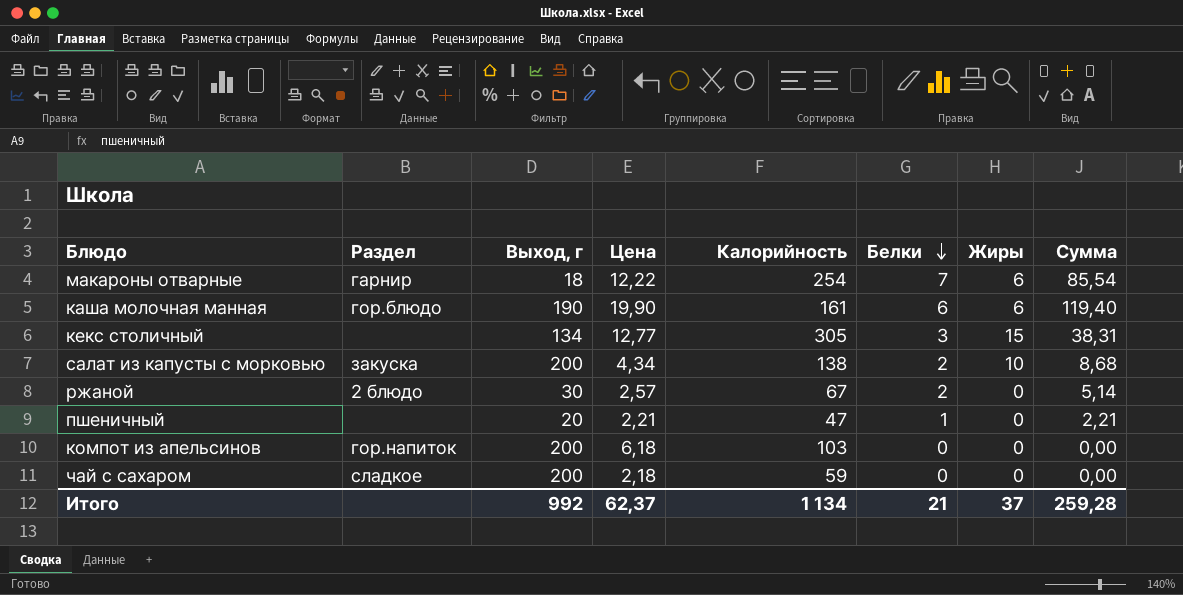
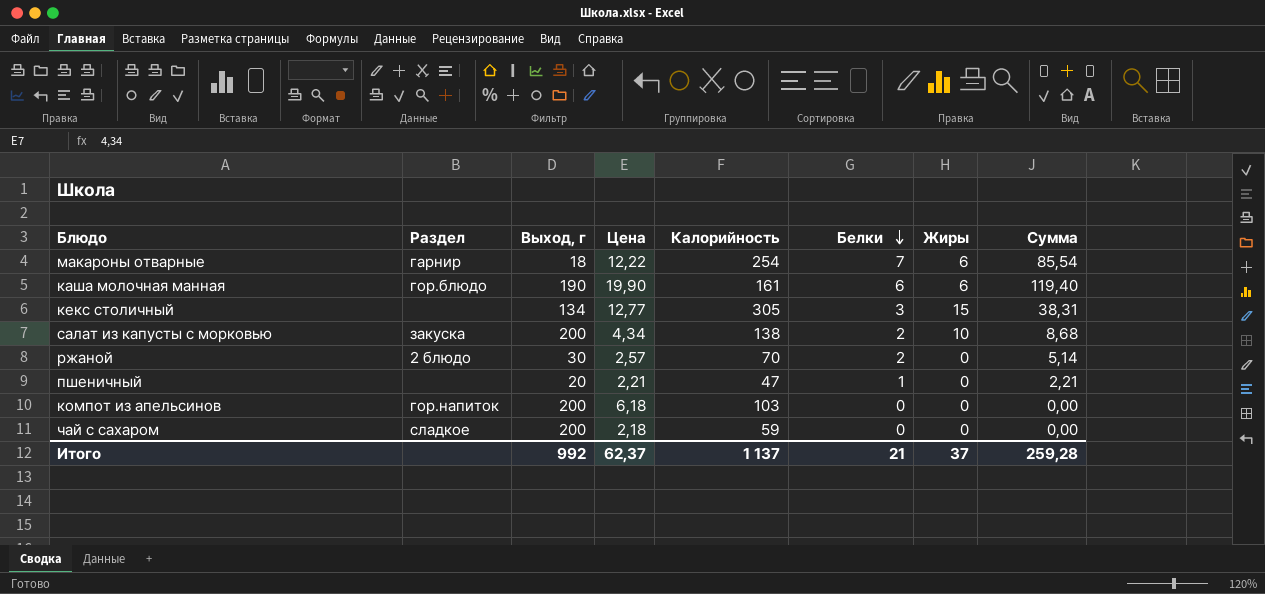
ржаной | Калорийность: 67 -> 70
Итого | Калорийность: 1 134 -> 1 137

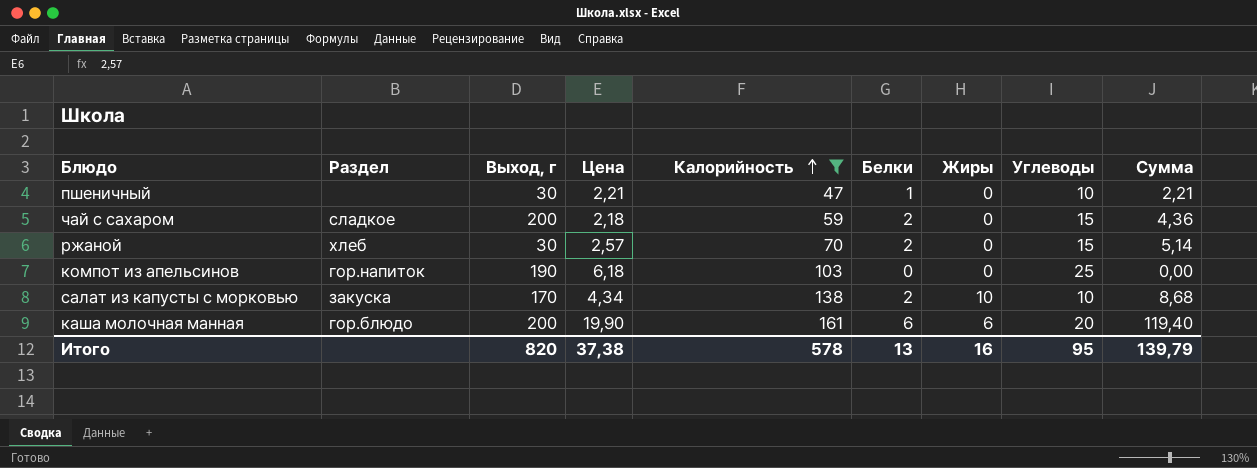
filter: none -> Калорийность <= 161
row order: Белки descending -> Калорийность ascending
column Углеводы | position: none -> 8
пшеничный | Выход, г: 20 -> 30
чай с сахаром | Белки: 0 -> 2
чай с сахаром | Сумма: 0,00 -> 4,36
ржаной | Раздел: 2 блюдо -> хлеб
компот из апельсинов | Выход, г: 200 -> 190
салат из капусты с морковью | Выход, г: 200 -> 170
каша молочная манная | Выход, г: 190 -> 200
Итого | Выход, г: 992 -> 820
Итого | Цена: 62,37 -> 37,38
Итого | Калорийность: 1 137 -> 578
Итого | Белки: 21 -> 13
Итого | Жиры: 37 -> 16
Итого | Сумма: 259,28 -> 139,79

